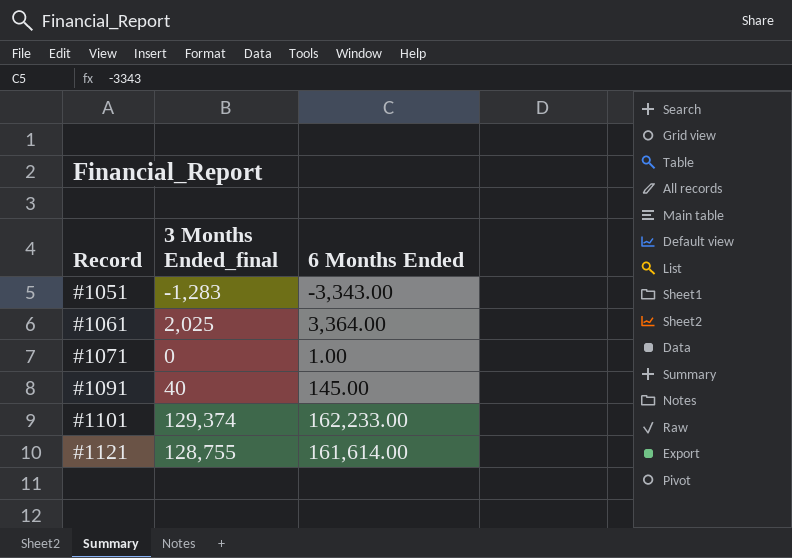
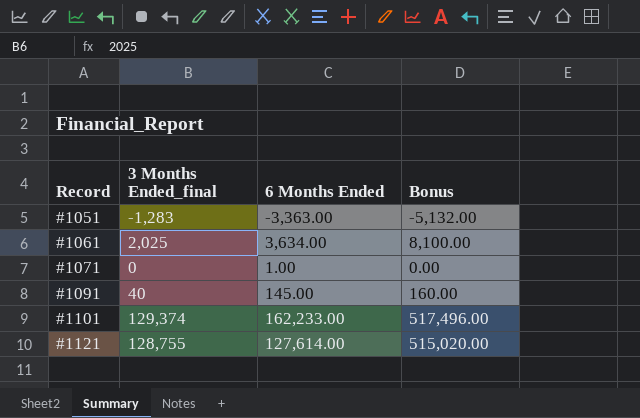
column Bonus | formula: none -> [3 Months Ended_final] * 4
#1051 | 6 Months Ended: -3,343.00 -> -3,363.00
#1061 | 6 Months Ended: 3,364.00 -> 3,634.00
#1121 | 6 Months Ended: 161,614.00 -> 127,614.00

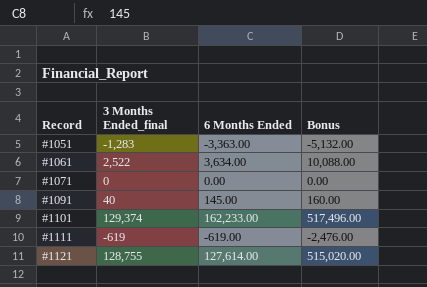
#1061 | 3 Months Ended_final: 2,025 -> 2,522
#1061 | Bonus: 8,100.00 -> 10,088.00
#1071 | 6 Months Ended: 1.00 -> 0.00
row #1111: none -> -619 | -619.00 | -2,476.00

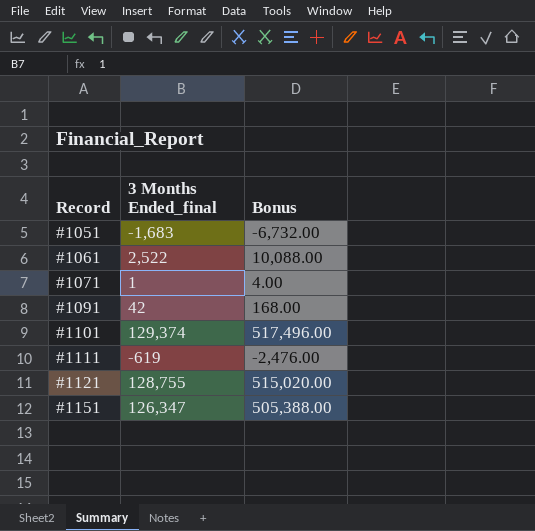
column 6 Months Ended | position: 3 -> none
#1051 | 3 Months Ended_final: -1,283 -> -1,683
#1051 | Bonus: -5,132.00 -> -6,732.00
#1071 | 3 Months Ended_final: 0 -> 1
#1071 | Bonus: 0.00 -> 4.00
#1091 | 3 Months Ended_final: 40 -> 42
#1091 | Bonus: 160.00 -> 168.00
row #1151: none -> 126,347 | 505,388.00

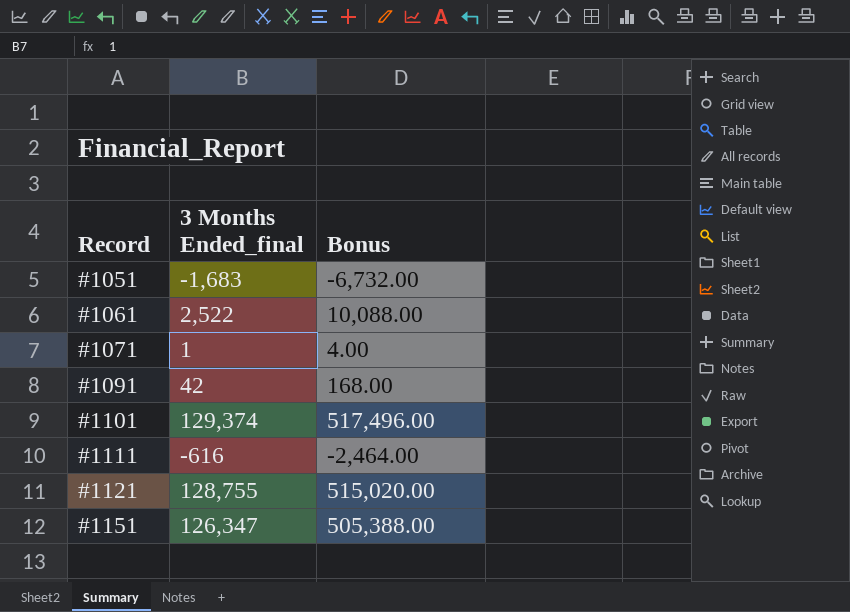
#1111 | 3 Months Ended_final: -619 -> -616
#1111 | Bonus: -2,476.00 -> -2,464.00

